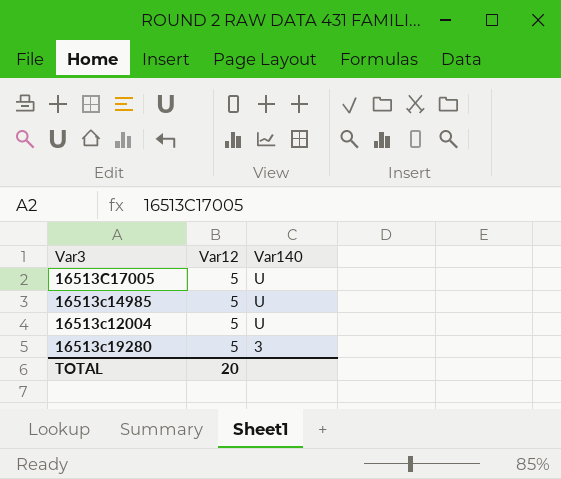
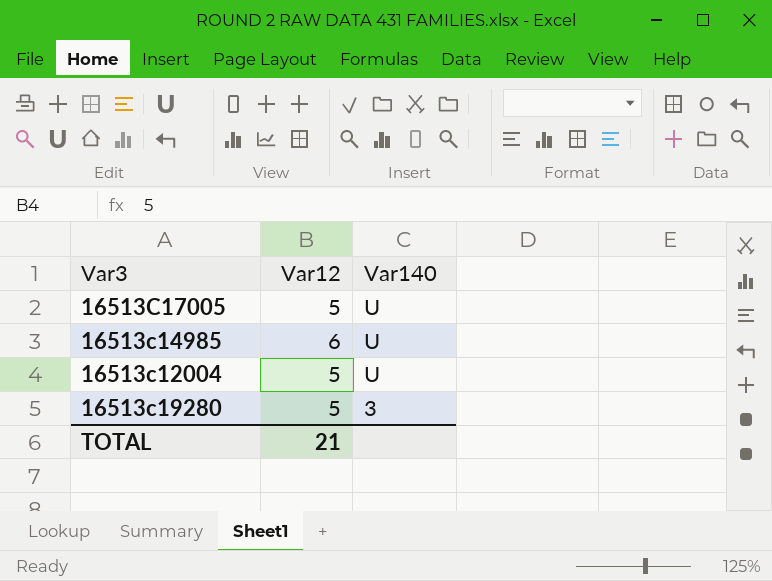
16513c14985 | Var12: 5 -> 6
TOTAL | Var12: 20 -> 21

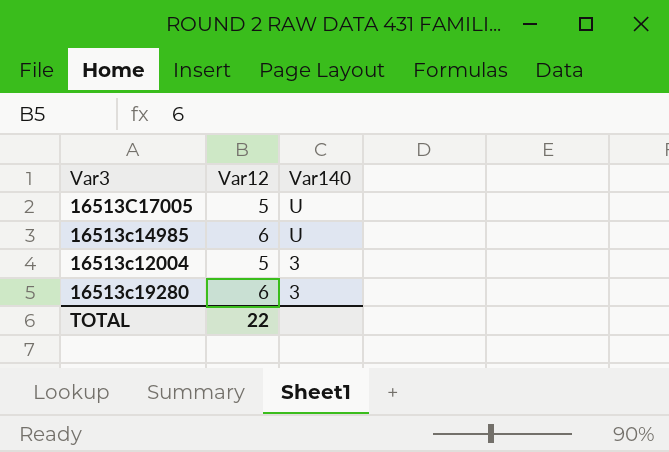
16513c12004 | Var140: U -> 3
16513c19280 | Var12: 5 -> 6
TOTAL | Var12: 21 -> 22

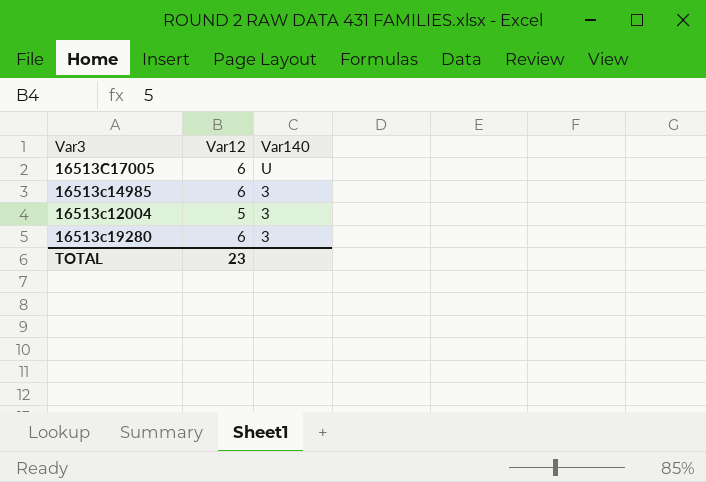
16513C17005 | Var12: 5 -> 6
16513c14985 | Var140: U -> 3
TOTAL | Var12: 22 -> 23

